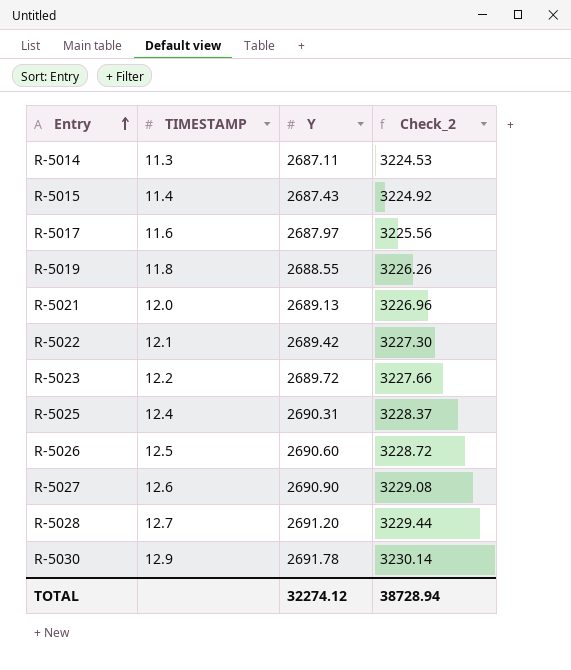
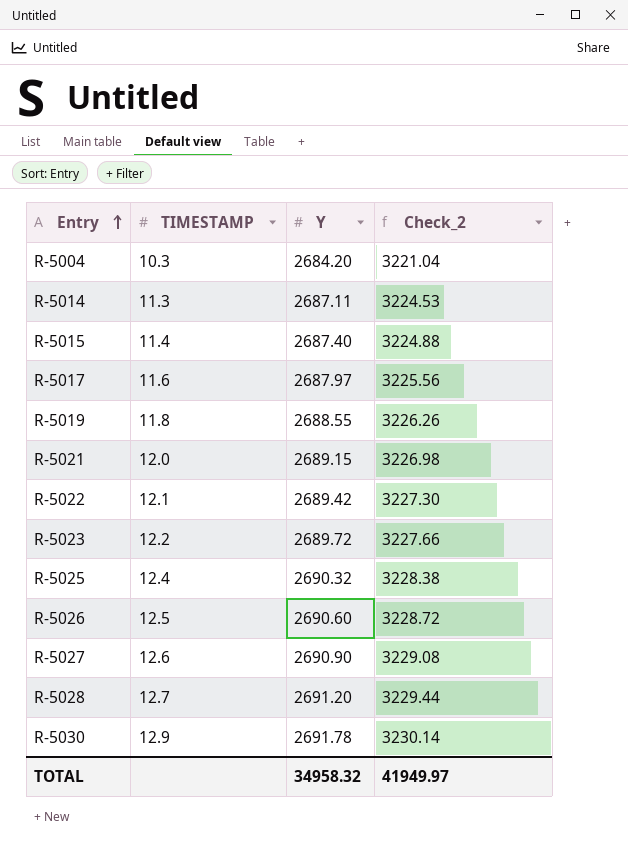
row R-5004: none -> 10.3 | 2684.20 | 3221.04
R-5015 | Y: 2687.43 -> 2687.40
R-5015 | Check_2: 3224.92 -> 3224.88
R-5021 | Y: 2689.13 -> 2689.15
R-5021 | Check_2: 3226.96 -> 3226.98
R-5025 | Y: 2690.31 -> 2690.32
R-5025 | Check_2: 3228.37 -> 3228.38
TOTAL | Y: 32274.12 -> 34958.32
TOTAL | Check_2: 38728.94 -> 41949.97

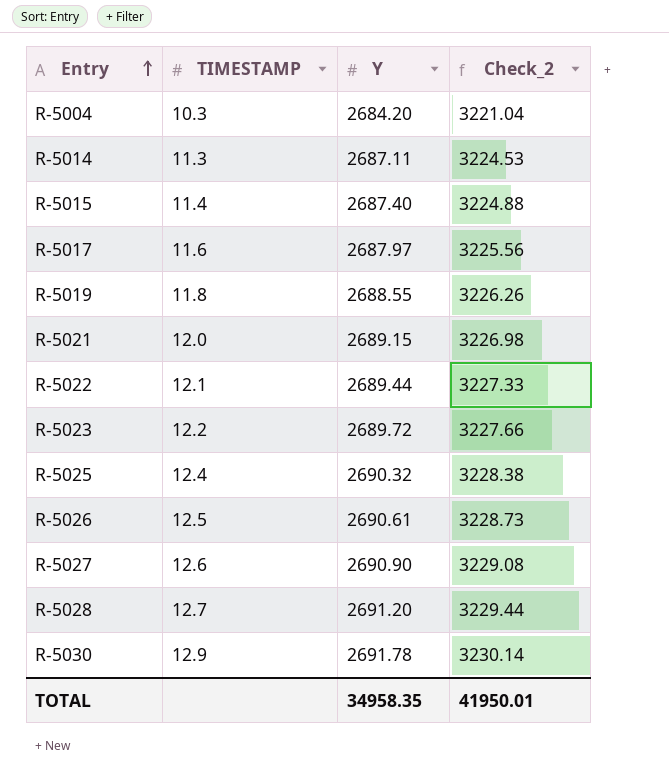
R-5022 | Y: 2689.42 -> 2689.44
R-5022 | Check_2: 3227.30 -> 3227.33
R-5026 | Y: 2690.60 -> 2690.61
R-5026 | Check_2: 3228.72 -> 3228.73
TOTAL | Y: 34958.32 -> 34958.35
TOTAL | Check_2: 41949.97 -> 41950.01

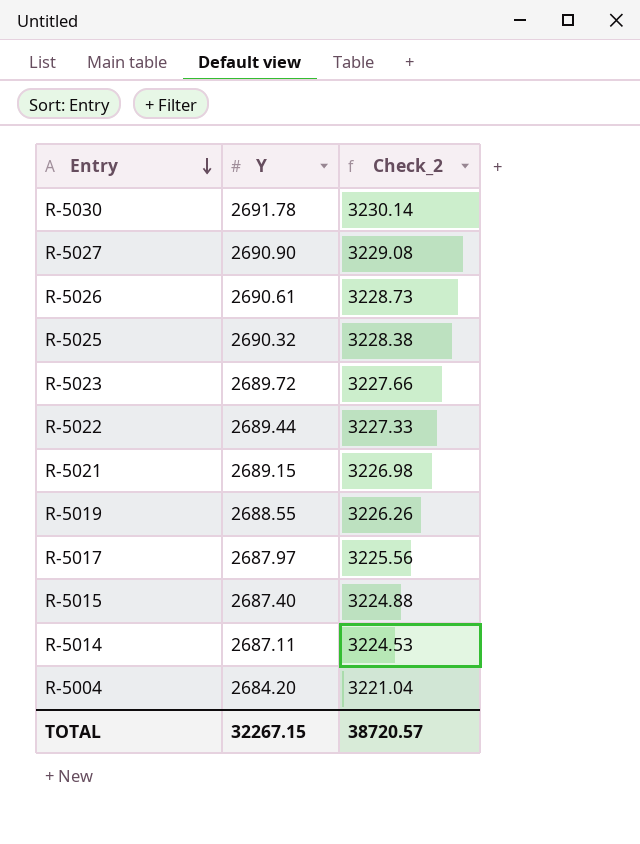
row order: Entry ascending -> Entry descending
column TIMESTAMP | position: 2 -> none
row R-5028: 12.7 | 2691.20 | 3229.44 -> none
TOTAL | Y: 34958.35 -> 32267.15
TOTAL | Check_2: 41950.01 -> 38720.57

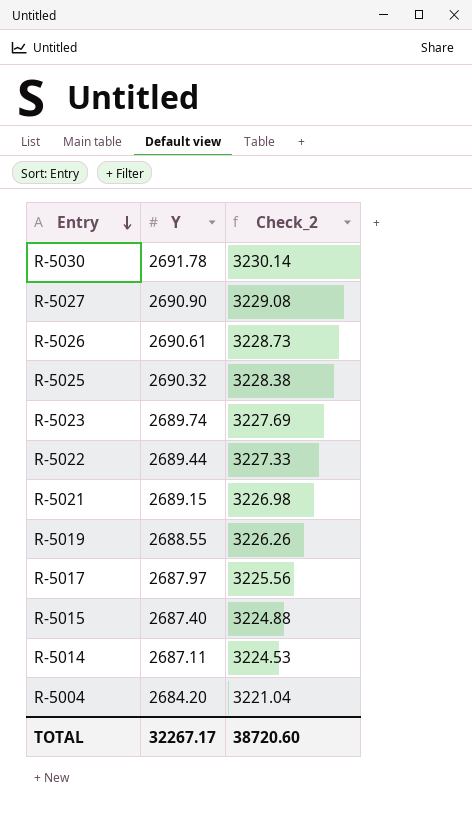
R-5023 | Y: 2689.72 -> 2689.74
R-5023 | Check_2: 3227.66 -> 3227.69
TOTAL | Y: 32267.15 -> 32267.17
TOTAL | Check_2: 38720.57 -> 38720.60

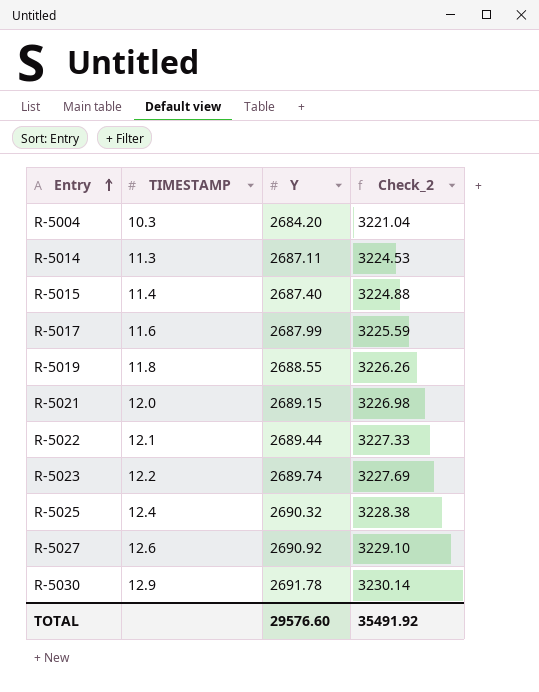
row order: Entry descending -> Entry ascending
column TIMESTAMP | position: none -> 2
row R-5026: 2690.61 | 3228.73 -> none
R-5017 | Y: 2687.97 -> 2687.99
R-5017 | Check_2: 3225.56 -> 3225.59
R-5027 | Y: 2690.90 -> 2690.92
R-5027 | Check_2: 3229.08 -> 3229.10
TOTAL | Y: 32267.17 -> 29576.60
TOTAL | Check_2: 38720.60 -> 35491.92

